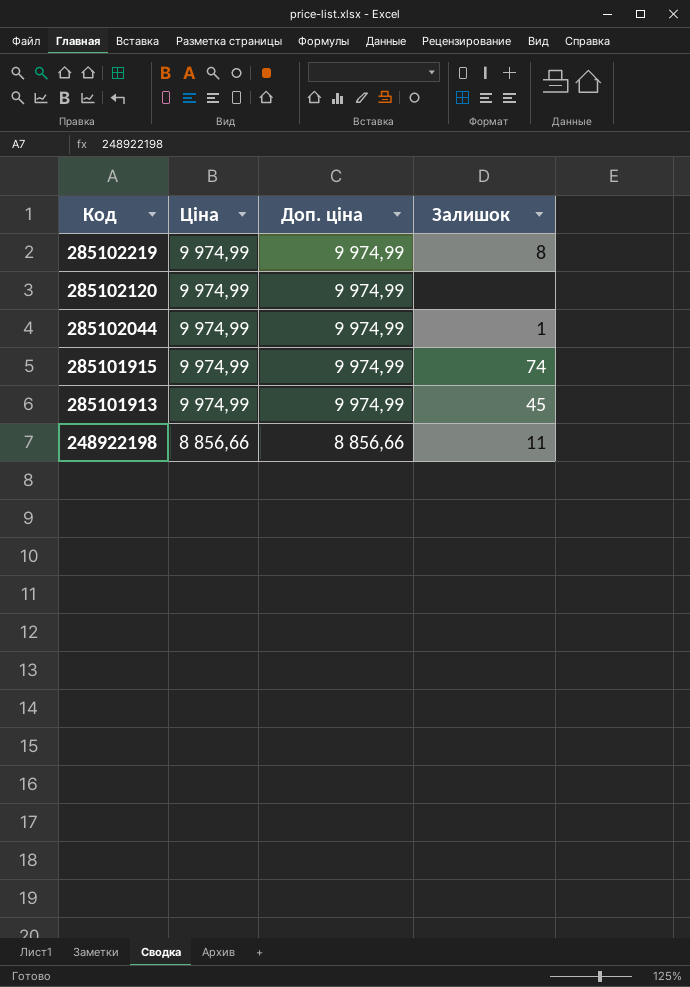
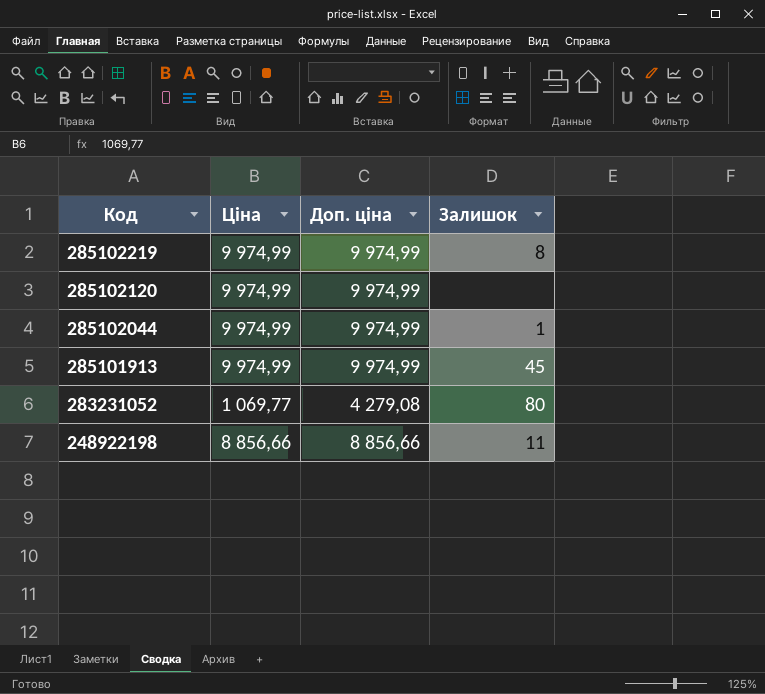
row 285101915: 9 974,99 | 9 974,99 | 74 -> none
row 283231052: none -> 1 069,77 | 4 279,08 | 80

